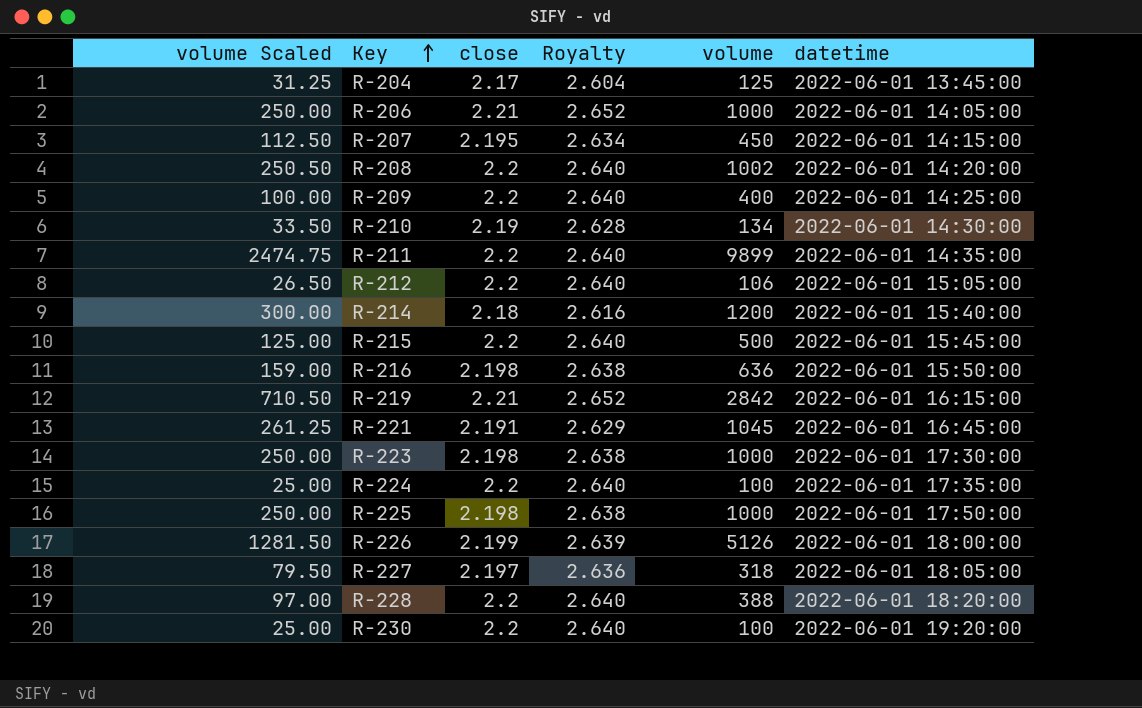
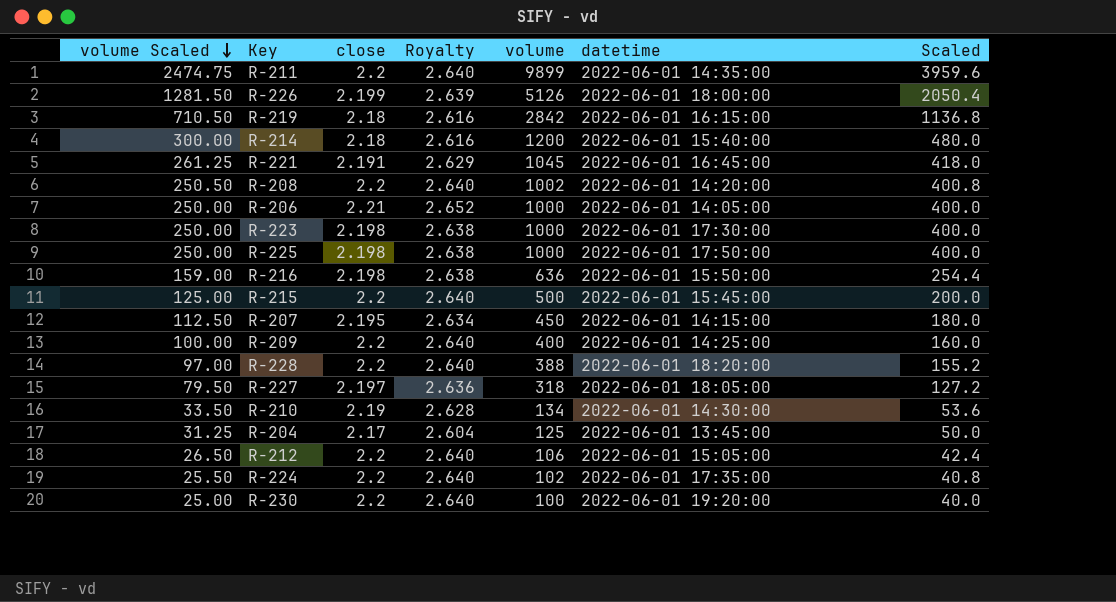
row order: Key ascending -> volume Scaled descending
column Scaled | formula: none -> [volume] * 0.4
R-219 | close: 2.21 -> 2.18
R-219 | Royalty: 2.652 -> 2.616
R-224 | volume Scaled: 25.00 -> 25.50
R-224 | volume: 100 -> 102

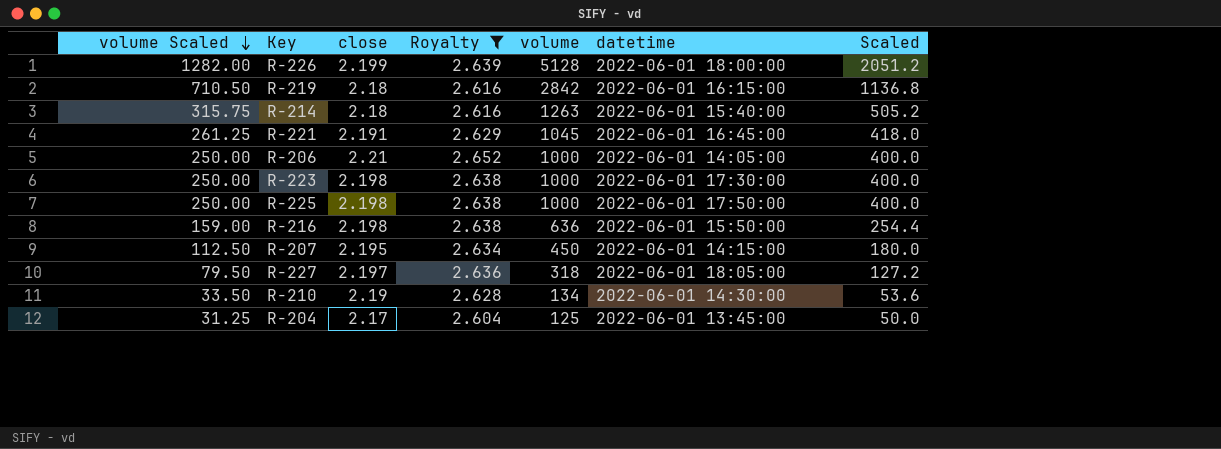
filter: none -> Royalty != 2.640
R-226 | volume Scaled: 1281.50 -> 1282.00
R-226 | volume: 5126 -> 5128
R-226 | Scaled: 2050.4 -> 2051.2
R-214 | volume Scaled: 300.00 -> 315.75
R-214 | volume: 1200 -> 1263
R-214 | Scaled: 480.0 -> 505.2

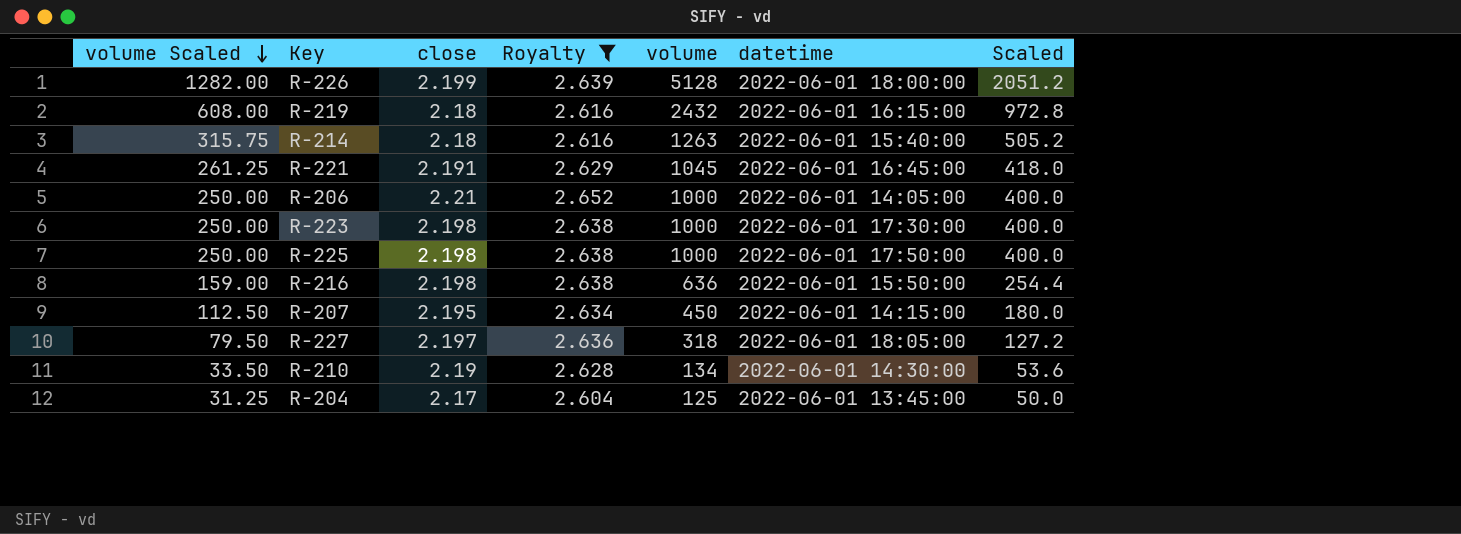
R-219 | volume Scaled: 710.50 -> 608.00
R-219 | volume: 2842 -> 2432
R-219 | Scaled: 1136.8 -> 972.8

